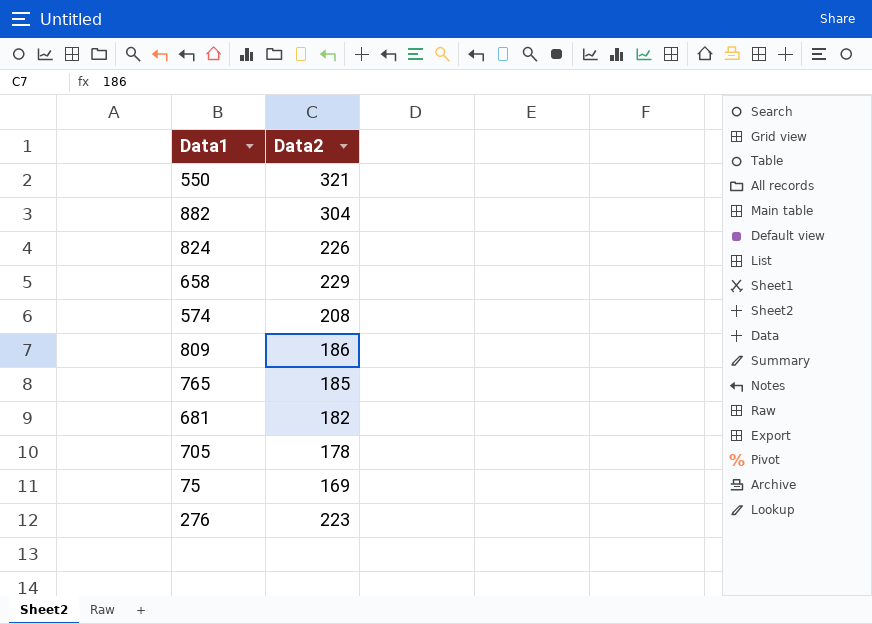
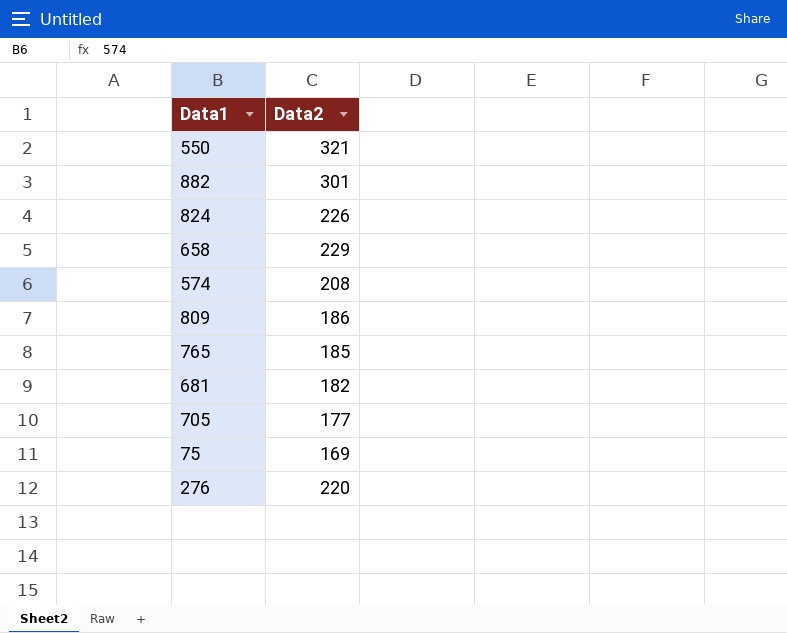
882 | Data2: 304 -> 301
705 | Data2: 178 -> 177
276 | Data2: 223 -> 220

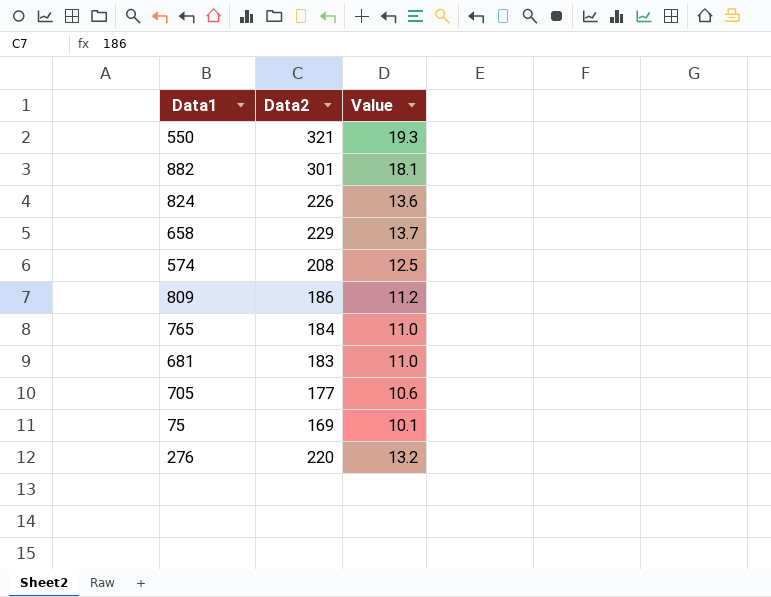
column Value | formula: none -> [Data2] * 0.06
765 | Data2: 185 -> 184
681 | Data2: 182 -> 183

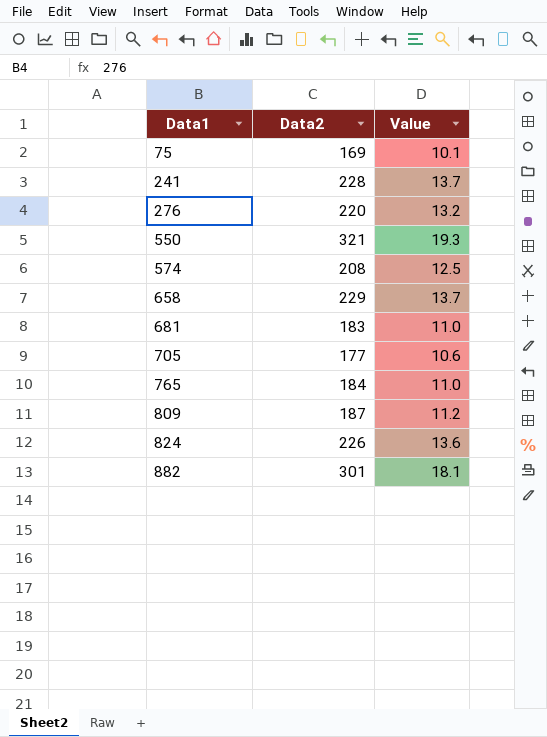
row order: none -> Data1 ascending
row 241: none -> 228 | 13.7
809 | Data2: 186 -> 187

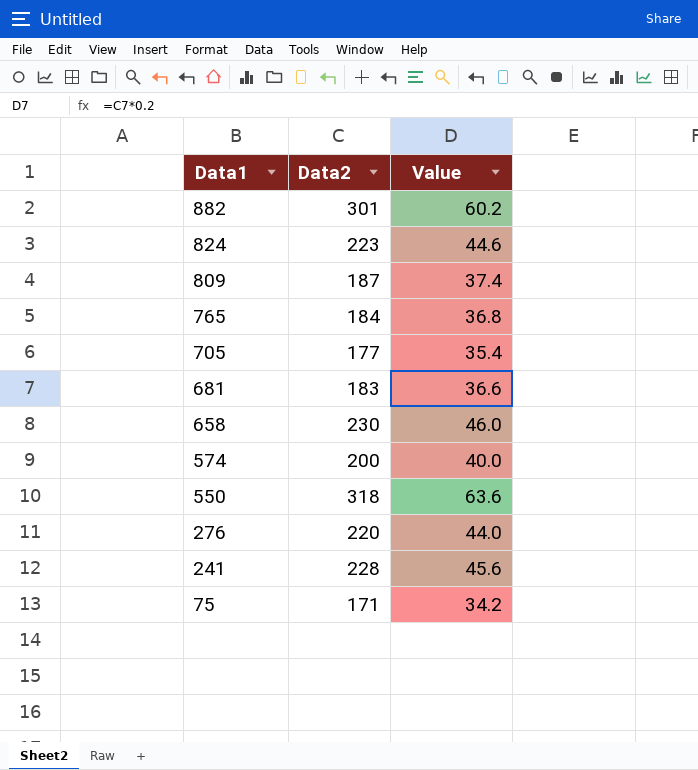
row order: Data1 ascending -> Data1 descending
column Value | formula: [Data2] * 0.06 -> [Data2] * 0.2
824 | Data2: 226 -> 223
658 | Data2: 229 -> 230
574 | Data2: 208 -> 200
550 | Data2: 321 -> 318
75 | Data2: 169 -> 171

